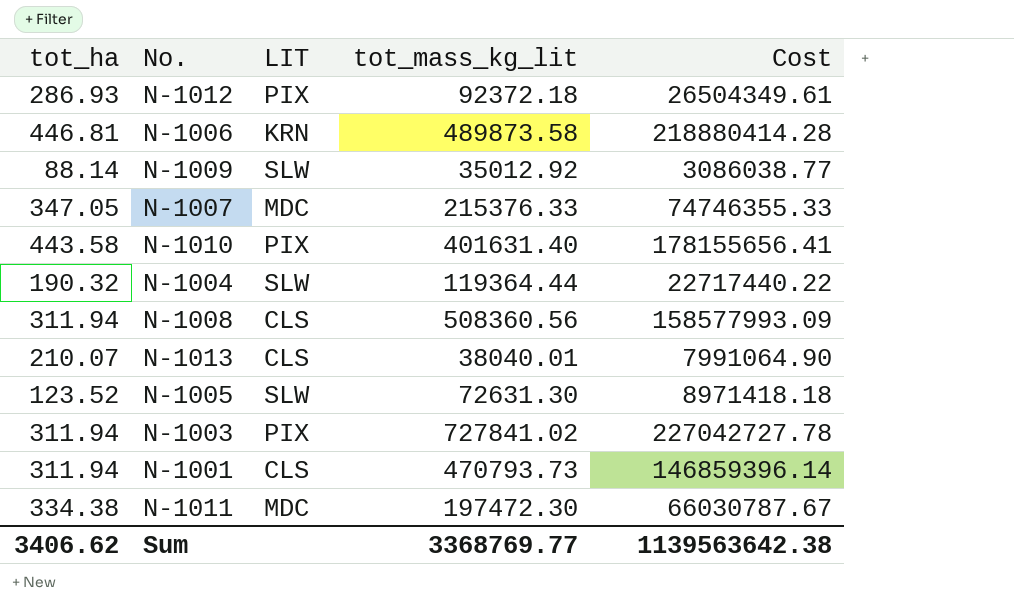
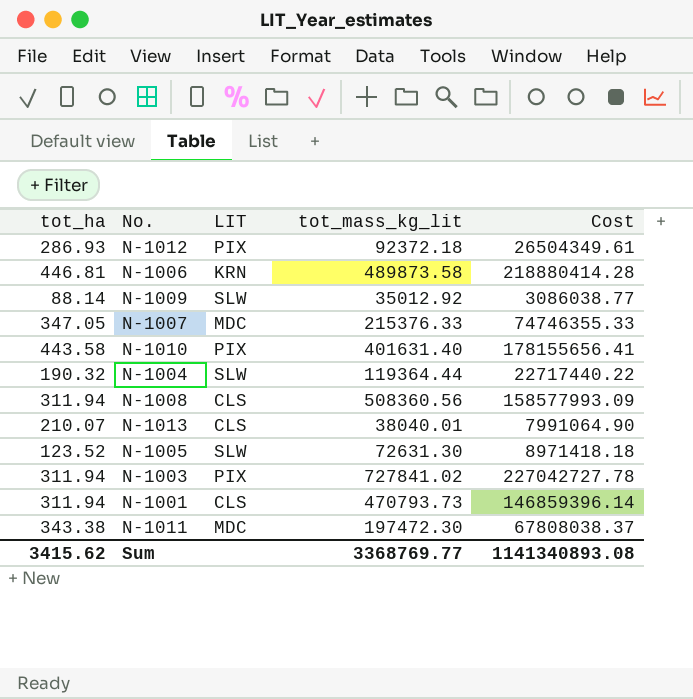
N-1011 | tot_ha: 334.38 -> 343.38
N-1011 | Cost: 66030787.67 -> 67808038.37
Sum | tot_ha: 3406.62 -> 3415.62
Sum | Cost: 1139563642.38 -> 1141340893.08

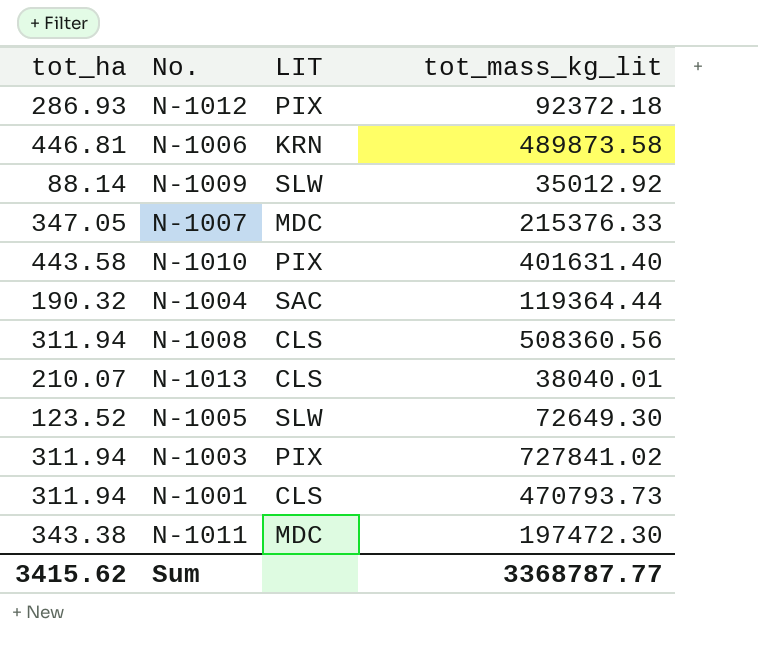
column Cost | formula: [tot_ha] * [tot_mass_kg_lit] -> none
N-1004 | LIT: SLW -> SAC
N-1005 | tot_mass_kg_lit: 72631.30 -> 72649.30
Sum | tot_mass_kg_lit: 3368769.77 -> 3368787.77

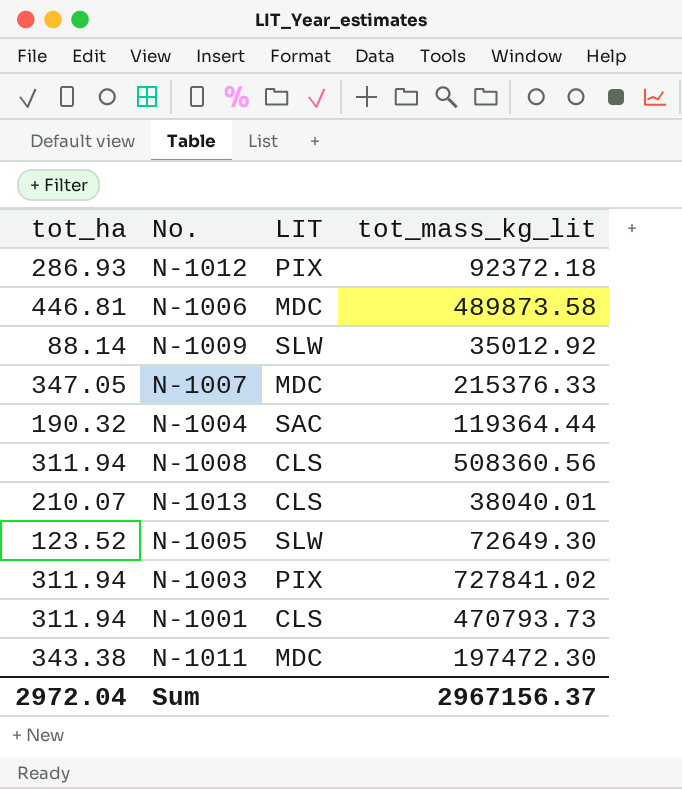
row N-1010: 443.58 | PIX | 401631.40 -> none
N-1006 | LIT: KRN -> MDC
Sum | tot_ha: 3415.62 -> 2972.04
Sum | tot_mass_kg_lit: 3368787.77 -> 2967156.37

